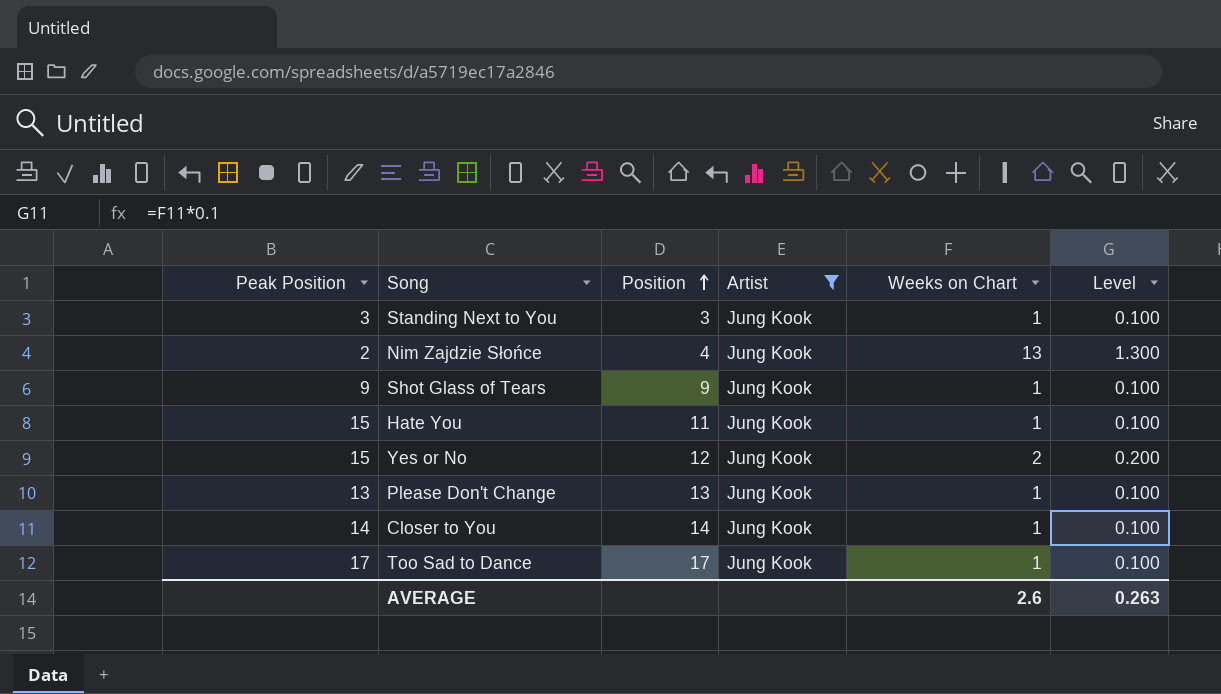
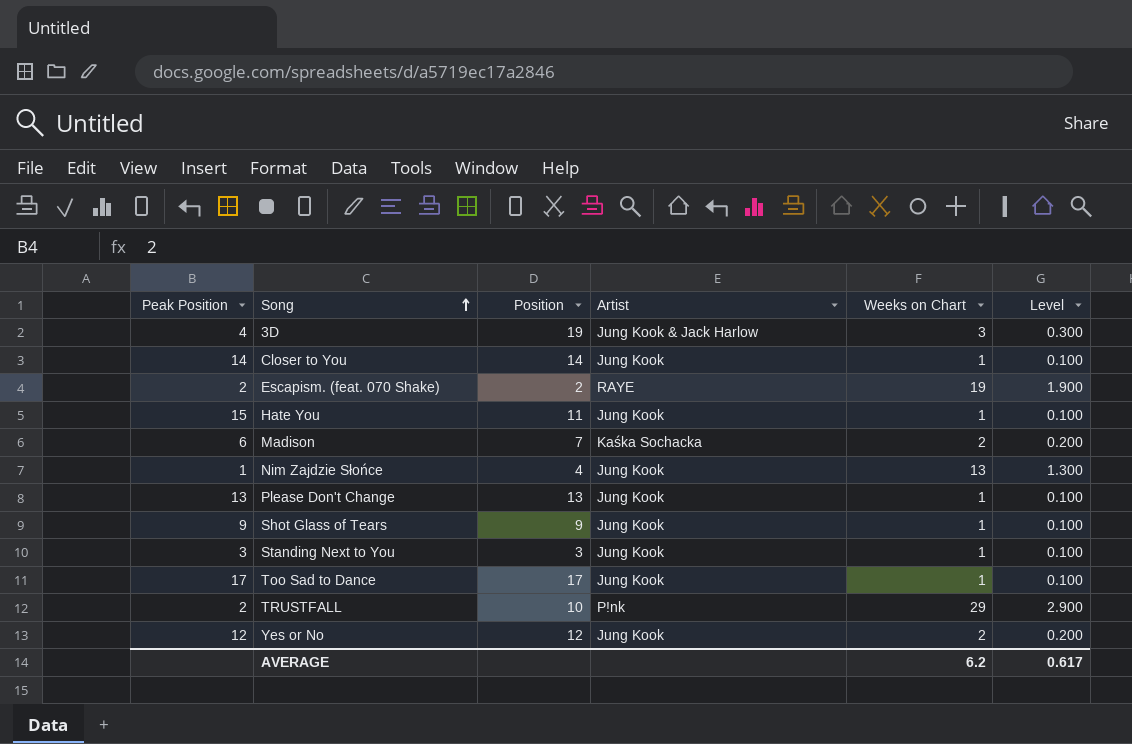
filter: Artist = Jung Kook -> none
row order: Position ascending -> Song ascending
Nim Zajdzie Słońce | Peak Position: 2 -> 1
Yes or No | Peak Position: 15 -> 12
AVERAGE | Weeks on Chart: 2.6 -> 6.2
AVERAGE | Level: 0.263 -> 0.617

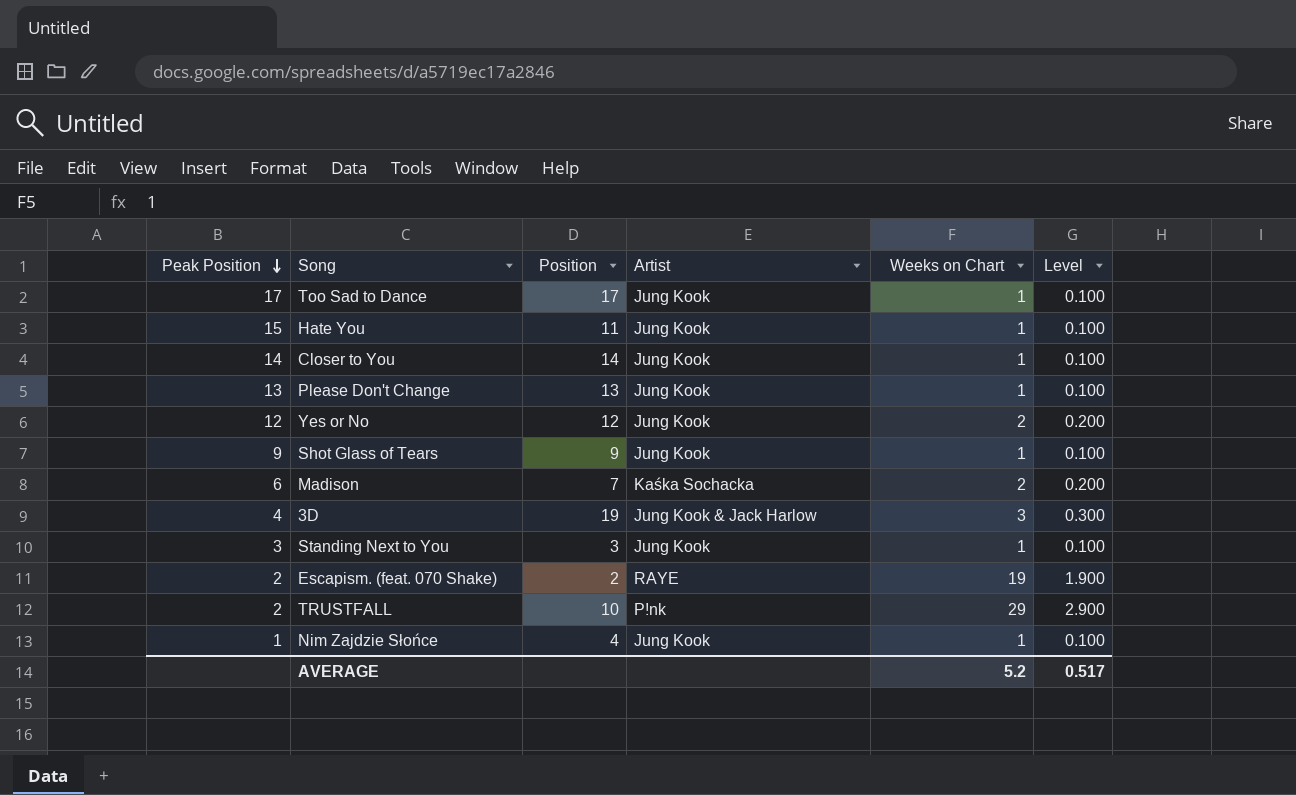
row order: Song ascending -> Peak Position descending
Nim Zajdzie Słońce | Weeks on Chart: 13 -> 1
Nim Zajdzie Słońce | Level: 1.300 -> 0.100
AVERAGE | Weeks on Chart: 6.2 -> 5.2
AVERAGE | Level: 0.617 -> 0.517

